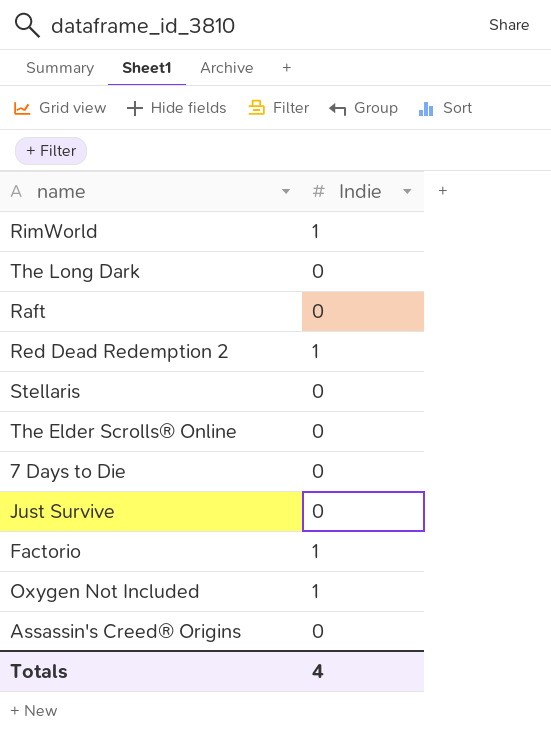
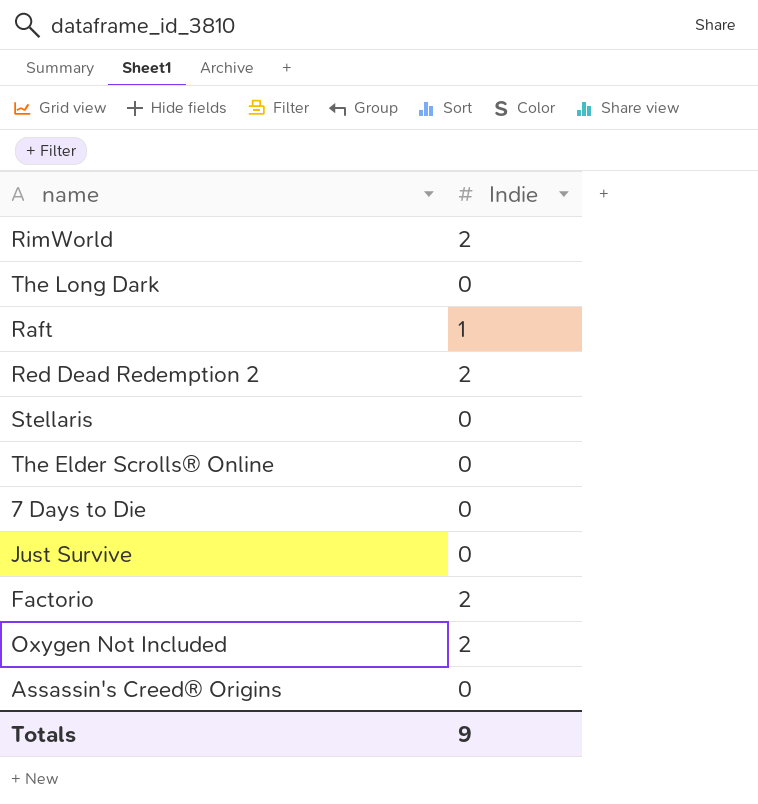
RimWorld | Indie: 1 -> 2
Raft | Indie: 0 -> 1
Red Dead Redemption 2 | Indie: 1 -> 2
Factorio | Indie: 1 -> 2
Oxygen Not Included | Indie: 1 -> 2
Totals | Indie: 4 -> 9

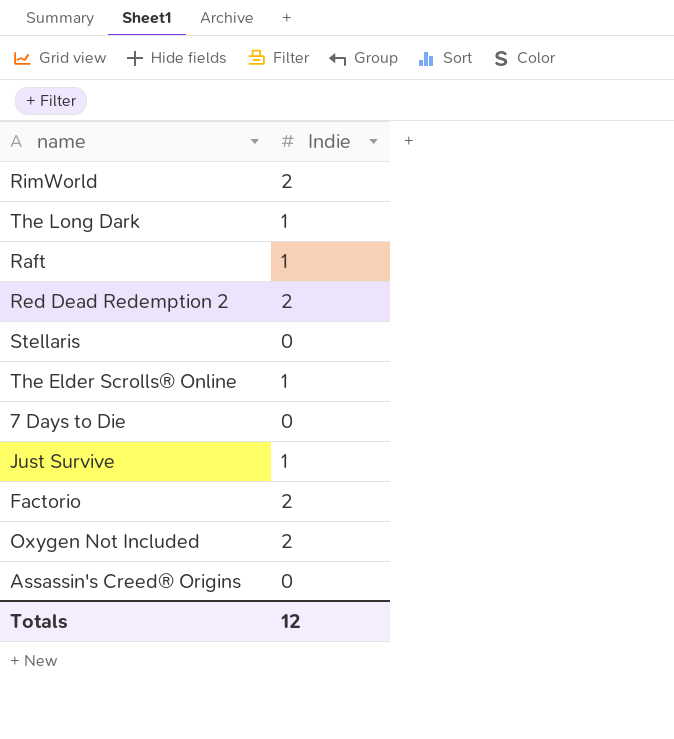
The Long Dark | Indie: 0 -> 1
The Elder Scrolls® Online | Indie: 0 -> 1
Just Survive | Indie: 0 -> 1
Totals | Indie: 9 -> 12

